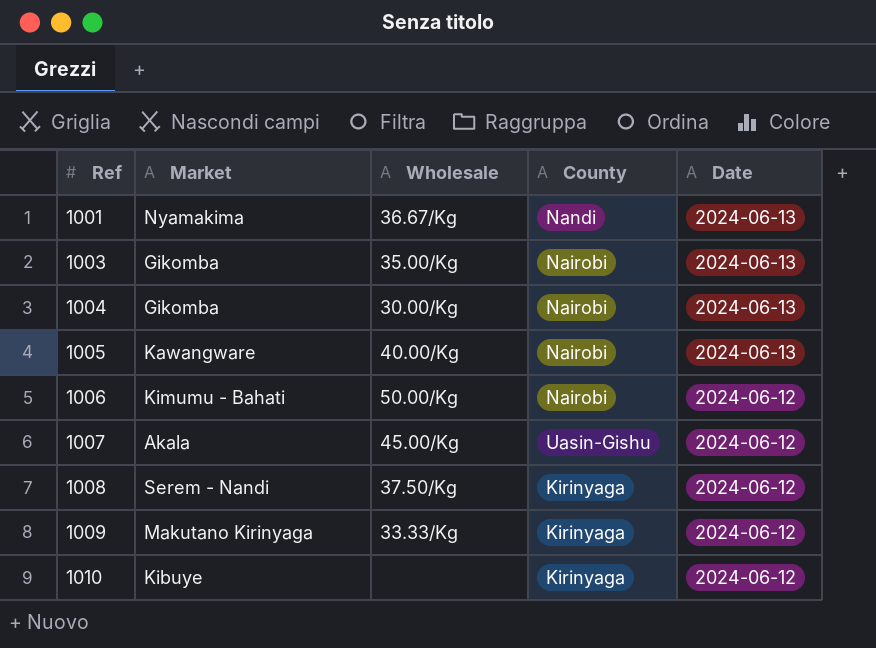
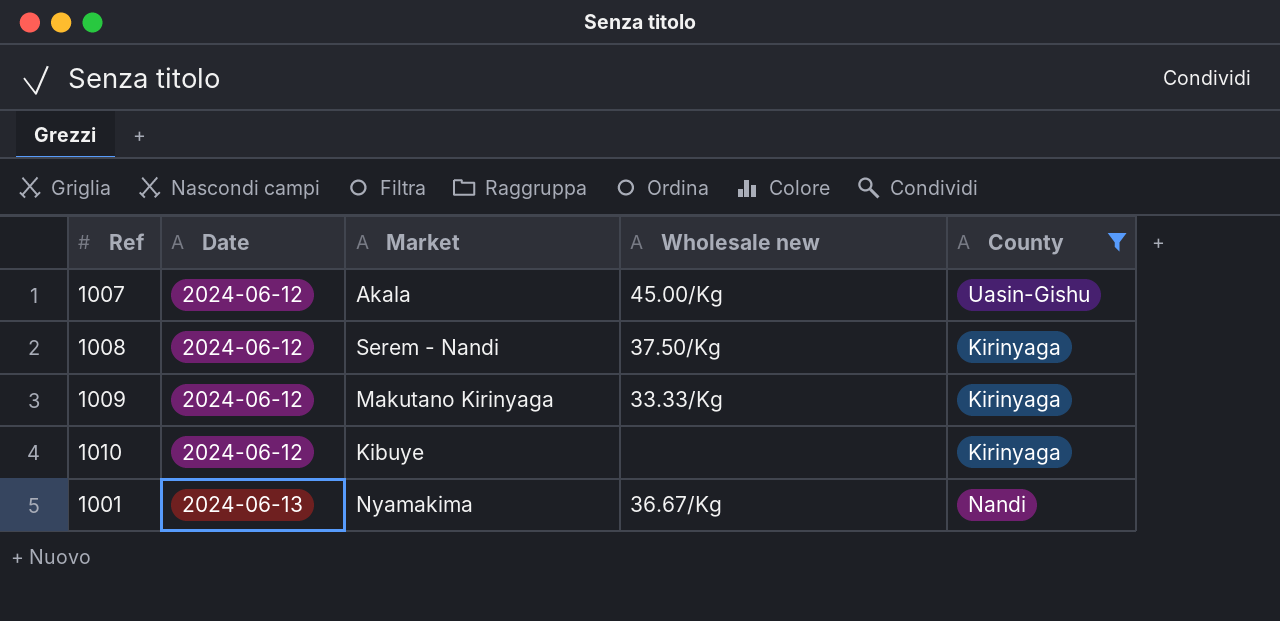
filter: none -> County != Nairobi
row order: Ref ascending -> Date ascending
column Date | position: 5 -> 2
column name: Wholesale -> Wholesale new

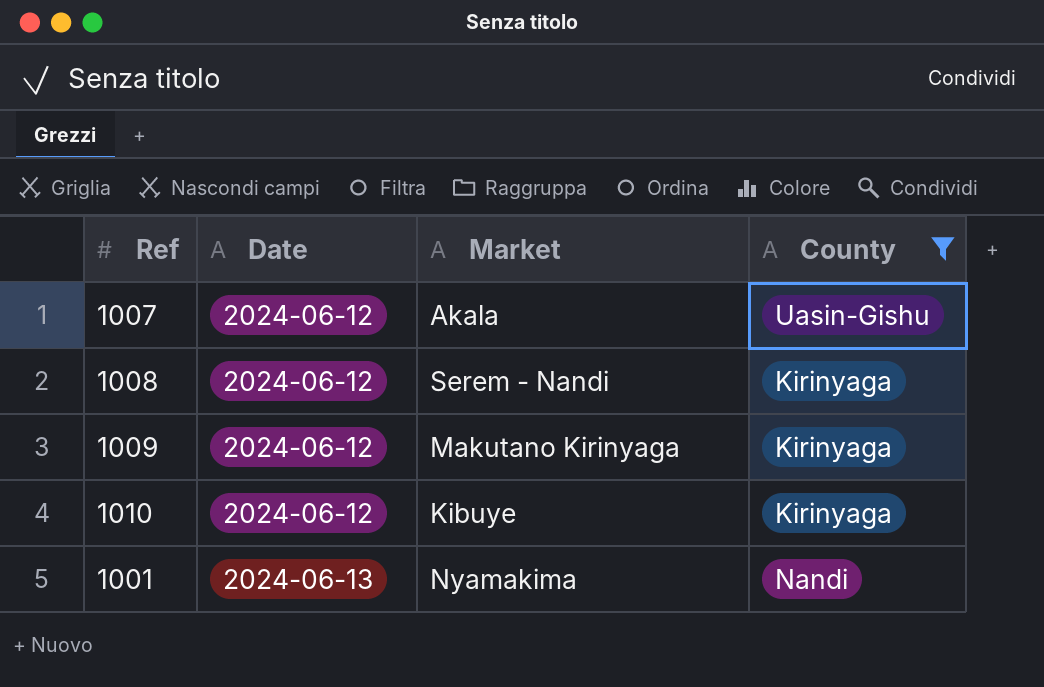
column Wholesale new | position: 4 -> none

